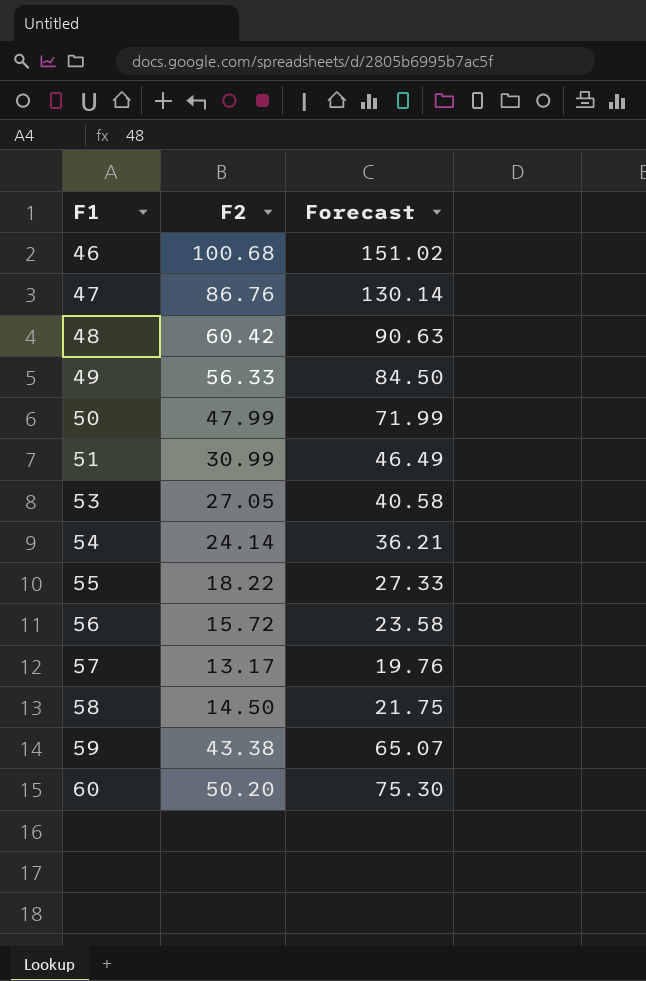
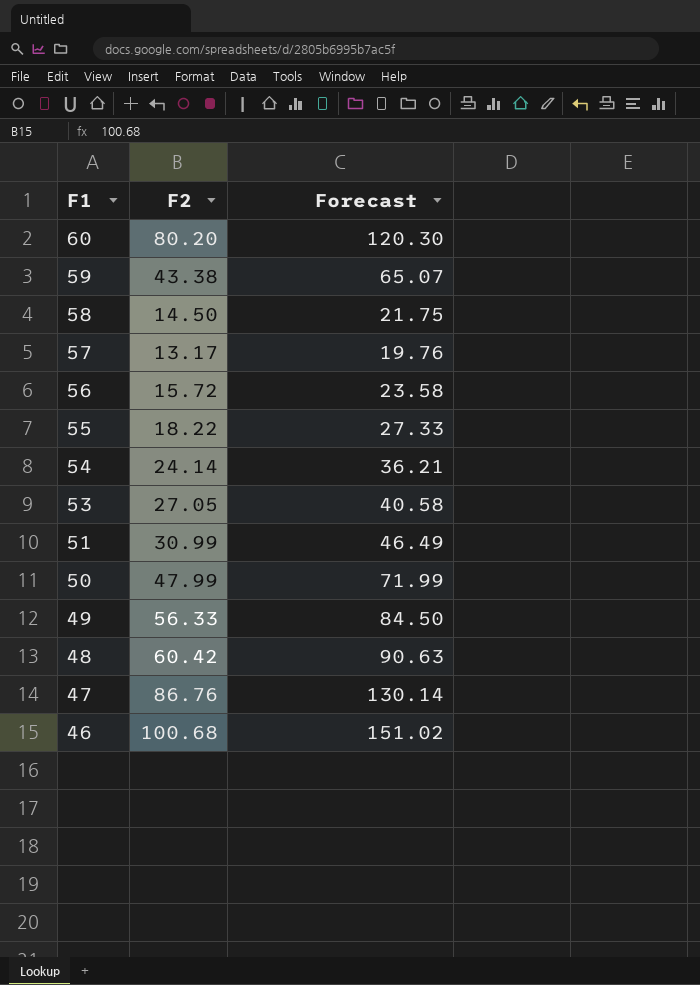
row order: F1 ascending -> F1 descending
60 | F2: 50.20 -> 80.20
60 | Forecast: 75.30 -> 120.30

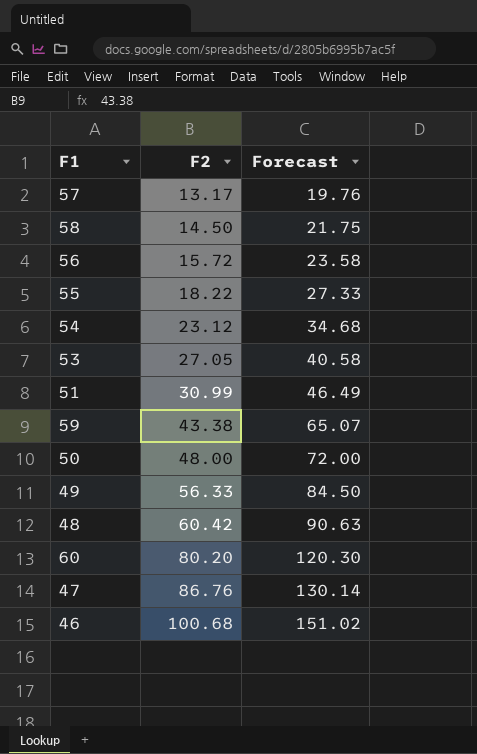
row order: F1 descending -> F2 ascending
54 | F2: 24.14 -> 23.12
54 | Forecast: 36.21 -> 34.68
50 | F2: 47.99 -> 48.00
50 | Forecast: 71.99 -> 72.00

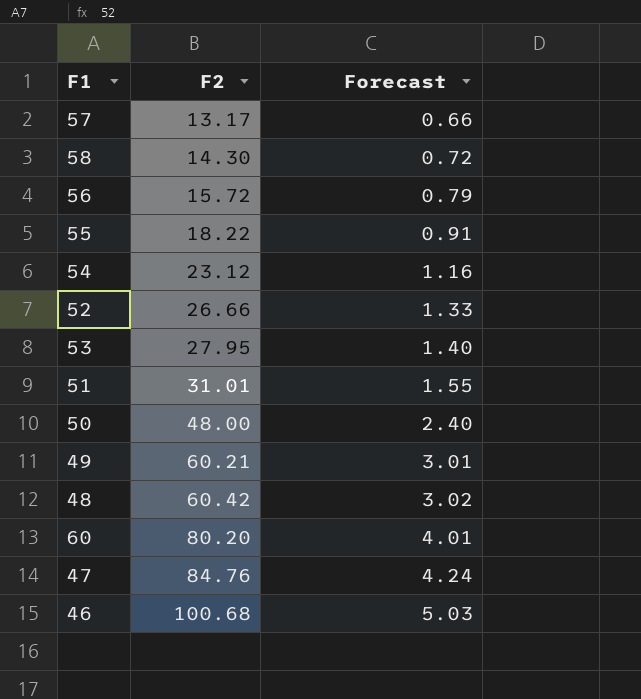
column Forecast | formula: [F2] * 1.5 -> [F2] * 0.05
row 59: 43.38 | 65.07 -> none
58 | F2: 14.50 -> 14.30
row 52: none -> 26.66 | 1.33
53 | F2: 27.05 -> 27.95
51 | F2: 30.99 -> 31.01
49 | F2: 56.33 -> 60.21
47 | F2: 86.76 -> 84.76

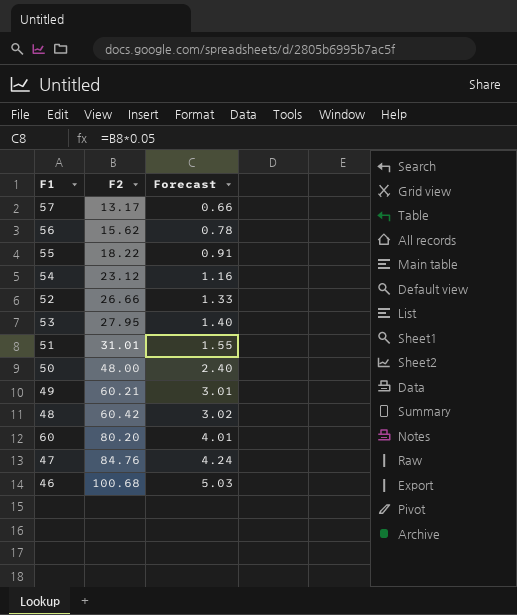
row 58: 14.30 | 0.72 -> none
56 | F2: 15.72 -> 15.62
56 | Forecast: 0.79 -> 0.78

